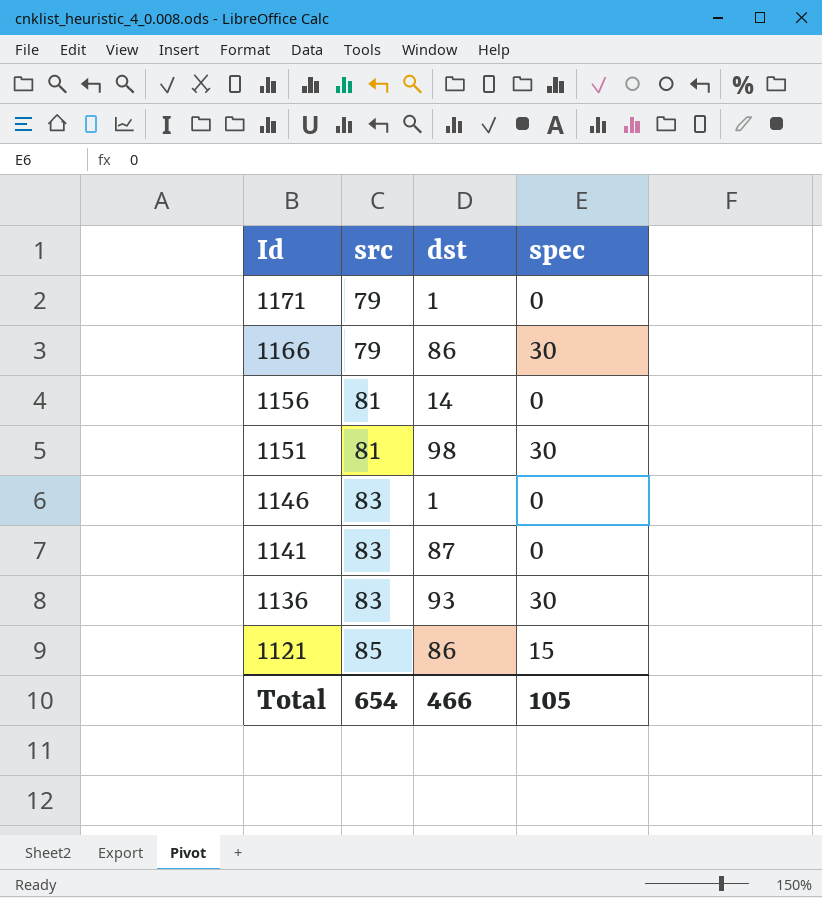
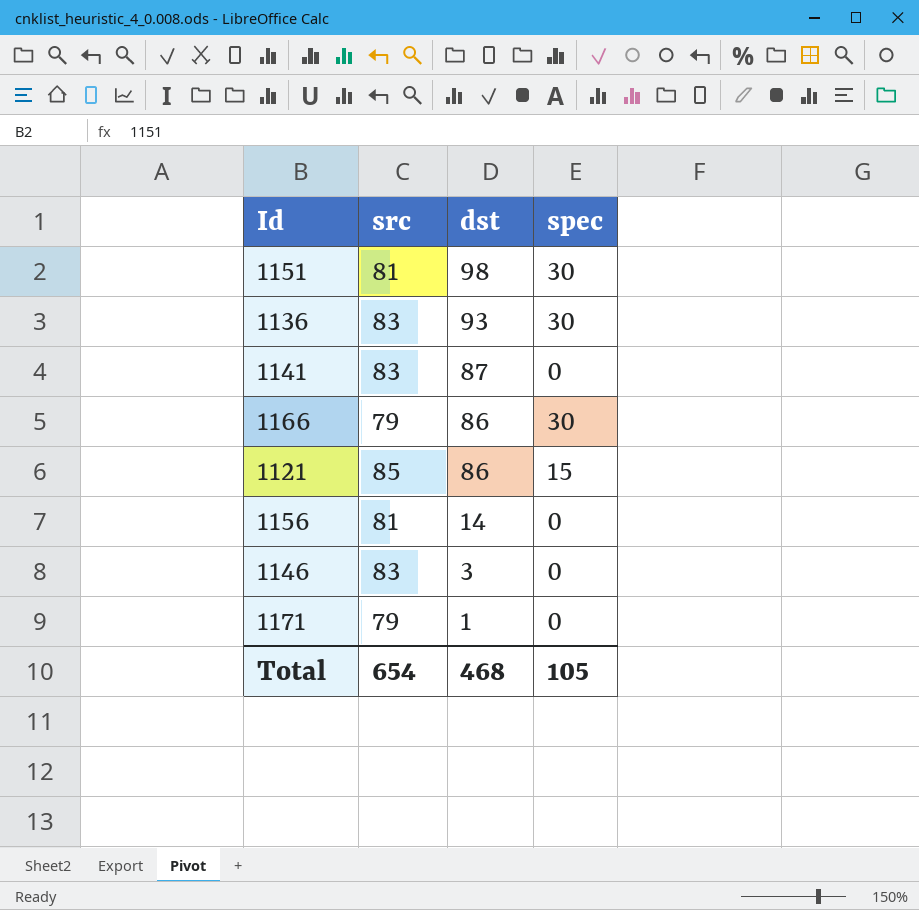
row order: Id descending -> dst descending
1146 | dst: 1 -> 3
Total | dst: 466 -> 468

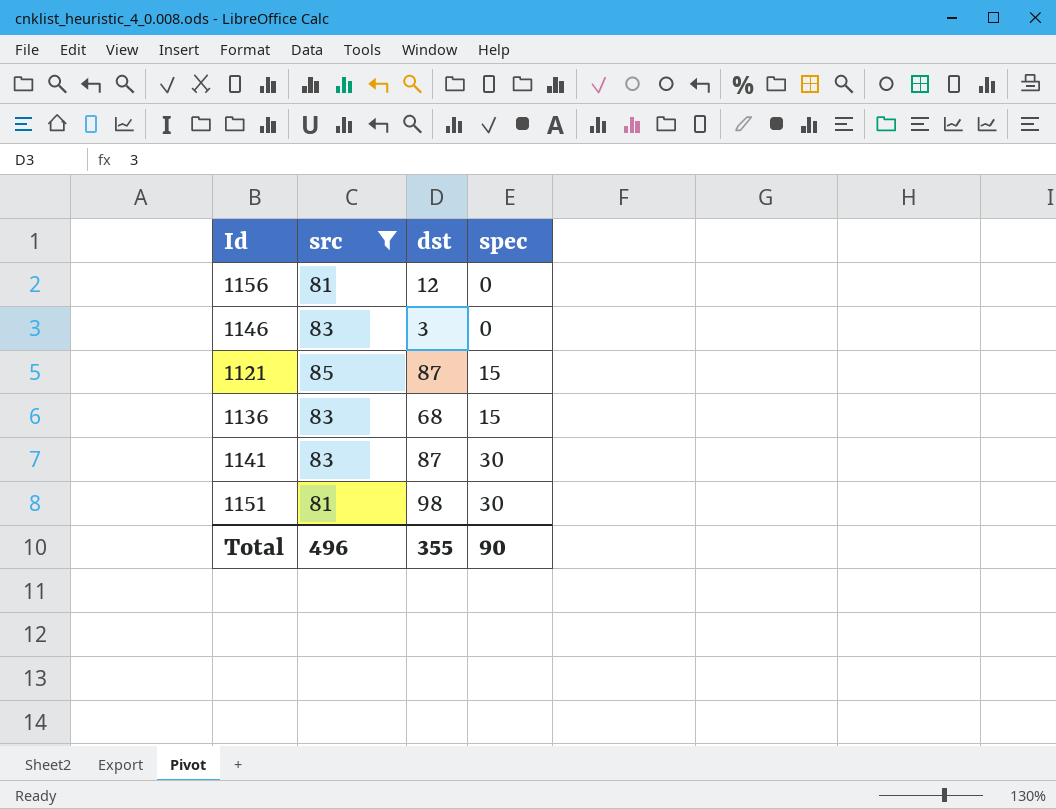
filter: none -> src != 79
row order: dst descending -> spec ascending
1156 | dst: 14 -> 12
1121 | dst: 86 -> 87
1136 | dst: 93 -> 68
1136 | spec: 30 -> 15
1141 | spec: 0 -> 30
Total | src: 654 -> 496
Total | dst: 468 -> 355
Total | spec: 105 -> 90

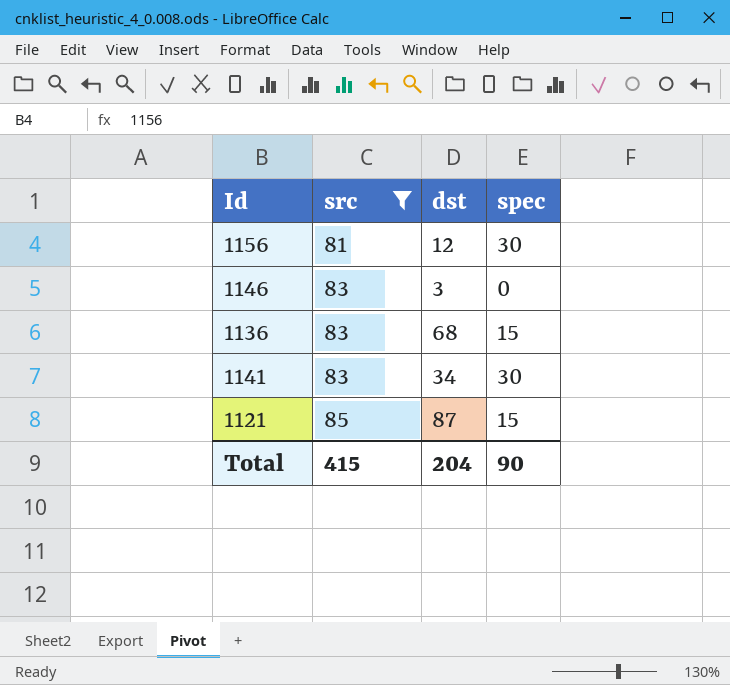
row order: spec ascending -> src ascending
row 1151: 81 | 98 | 30 -> none
1156 | spec: 0 -> 30
1141 | dst: 87 -> 34
Total | src: 496 -> 415
Total | dst: 355 -> 204

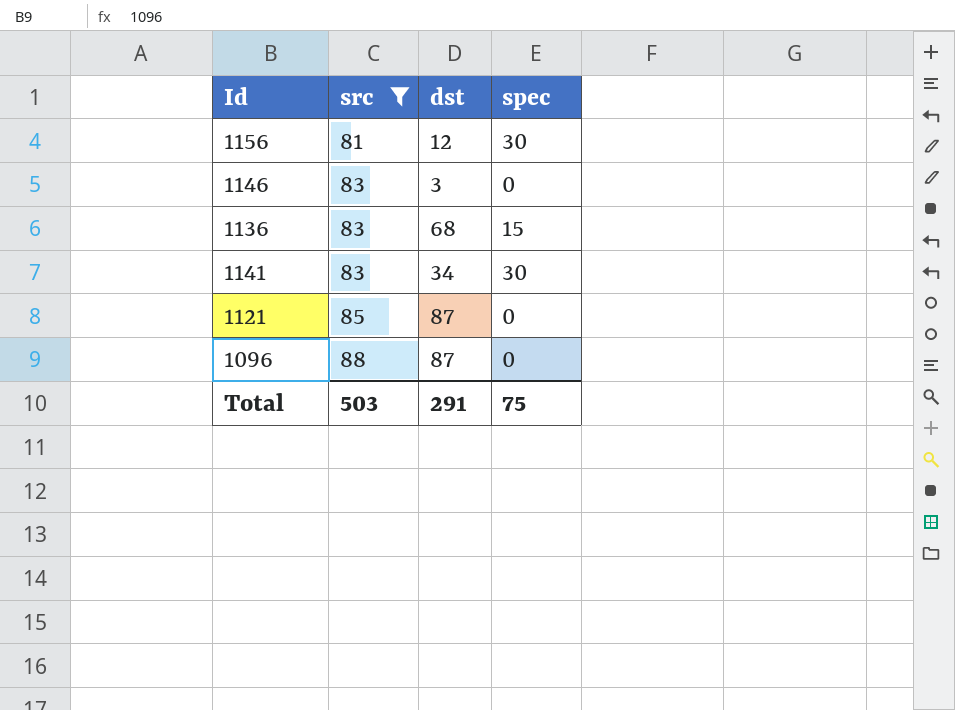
1121 | spec: 15 -> 0
row 1096: none -> 88 | 87 | 0
Total | src: 415 -> 503
Total | dst: 204 -> 291
Total | spec: 90 -> 75

